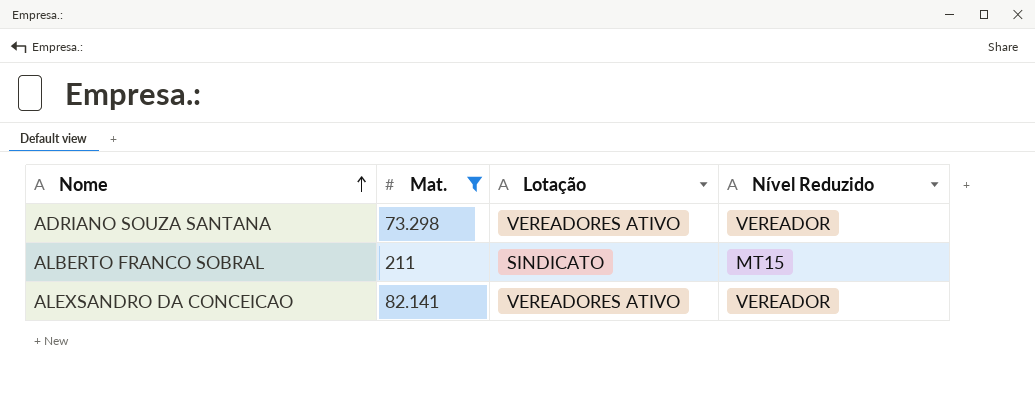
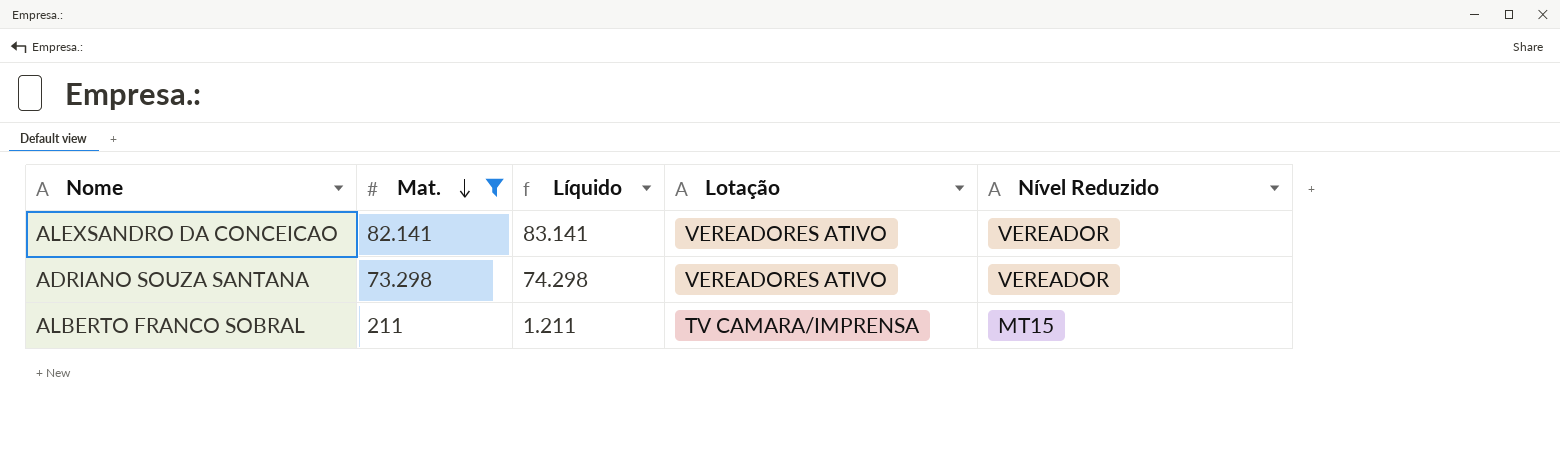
row order: Nome ascending -> Mat. descending
column Líquido | formula: none -> [Mat.] + 1000
ALBERTO FRANCO SOBRAL | Lotação: SINDICATO -> TV CAMARA/IMPRENSA

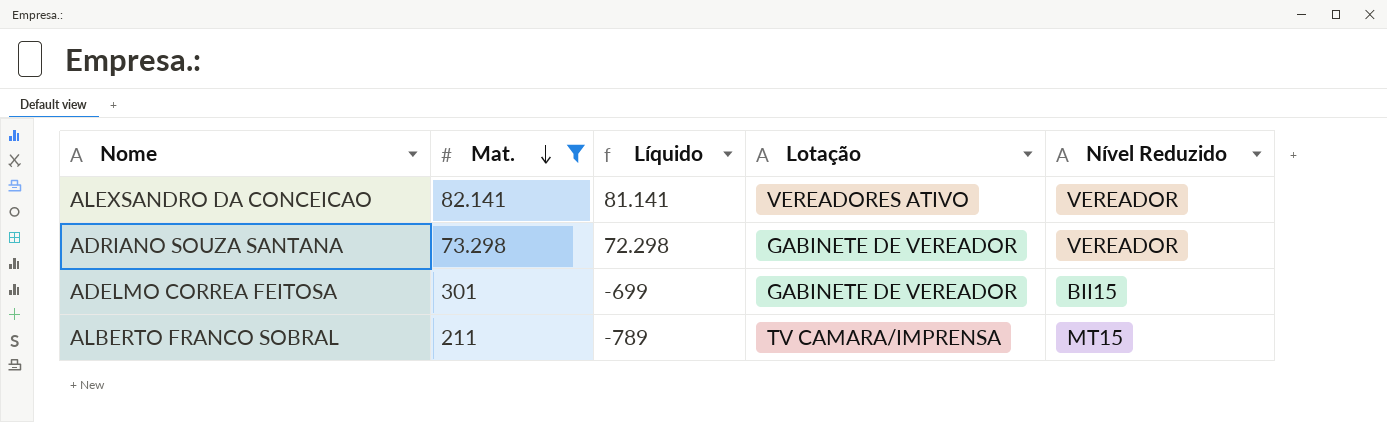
column Líquido | formula: [Mat.] + 1000 -> [Mat.] - 1000
ADRIANO SOUZA SANTANA | Lotação: VEREADORES ATIVO -> GABINETE DE VEREADOR
row ADELMO CORREA FEITOSA: none -> 301 | -699 | GABINETE DE VEREADOR | BII15

